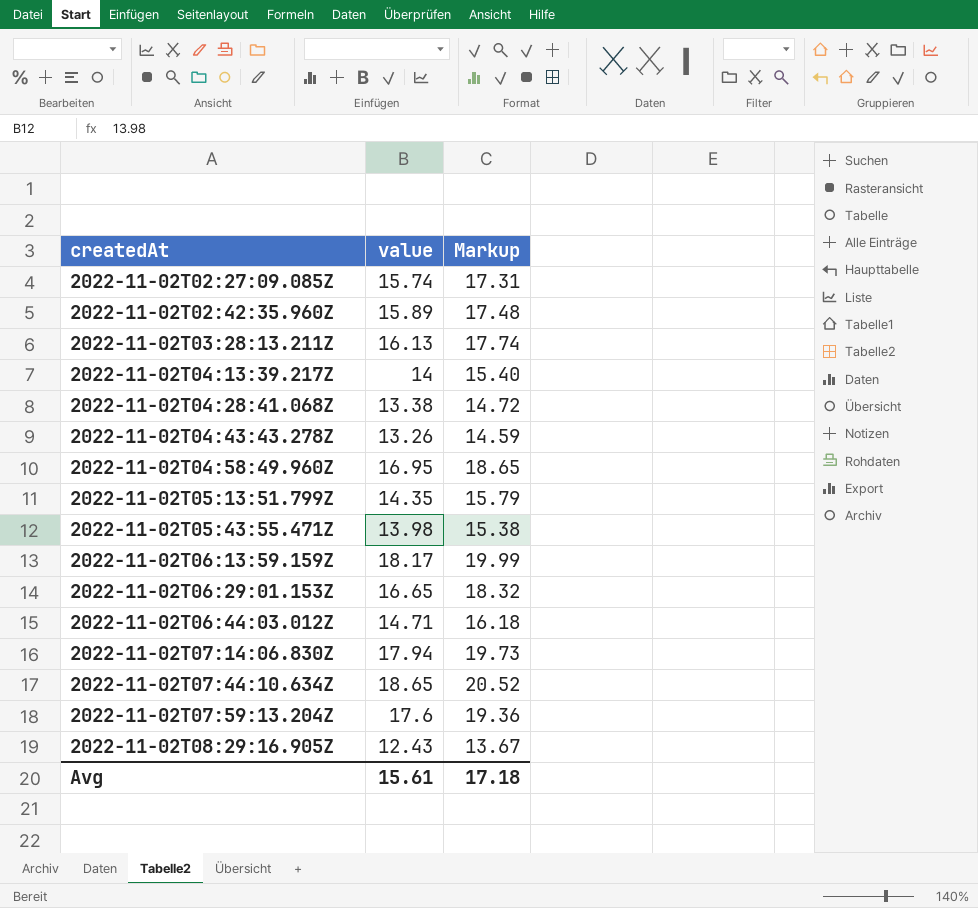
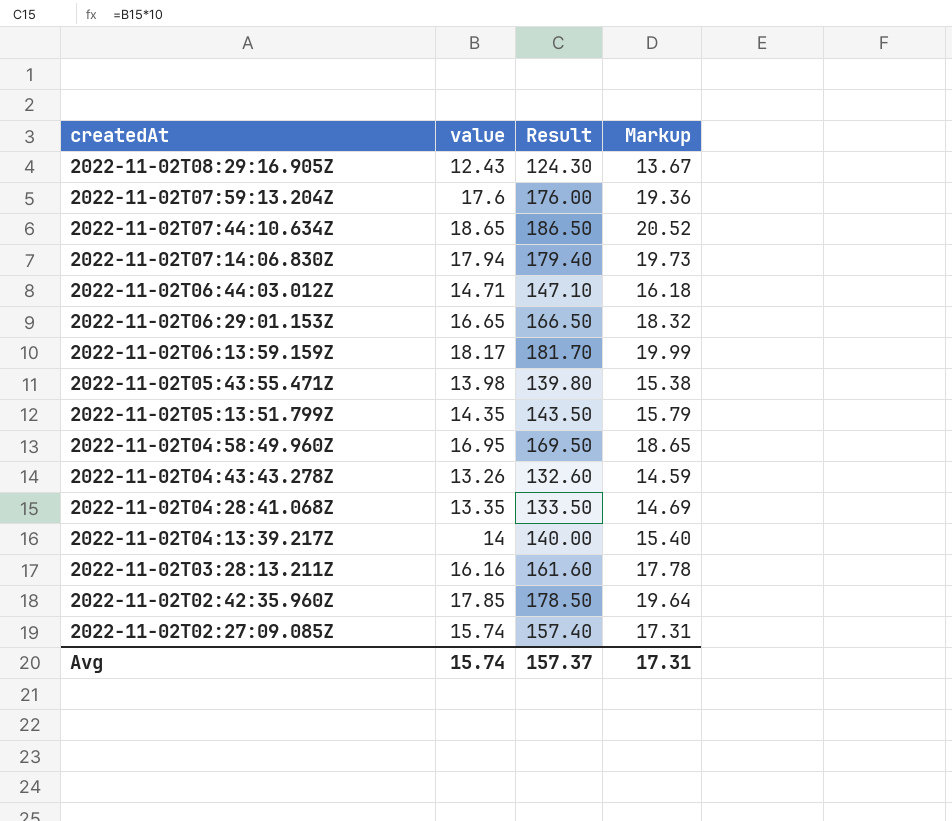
row order: createdAt ascending -> createdAt descending
column Result | formula: none -> [value] * 10
2022-11-02T04:28:41.068Z | value: 13.38 -> 13.35
2022-11-02T04:28:41.068Z | Markup: 14.72 -> 14.69
2022-11-02T03:28:13.211Z | value: 16.13 -> 16.16
2022-11-02T03:28:13.211Z | Markup: 17.74 -> 17.78
2022-11-02T02:42:35.960Z | value: 15.89 -> 17.85
2022-11-02T02:42:35.960Z | Markup: 17.48 -> 19.64
Avg | value: 15.61 -> 15.74
Avg | Markup: 17.18 -> 17.31

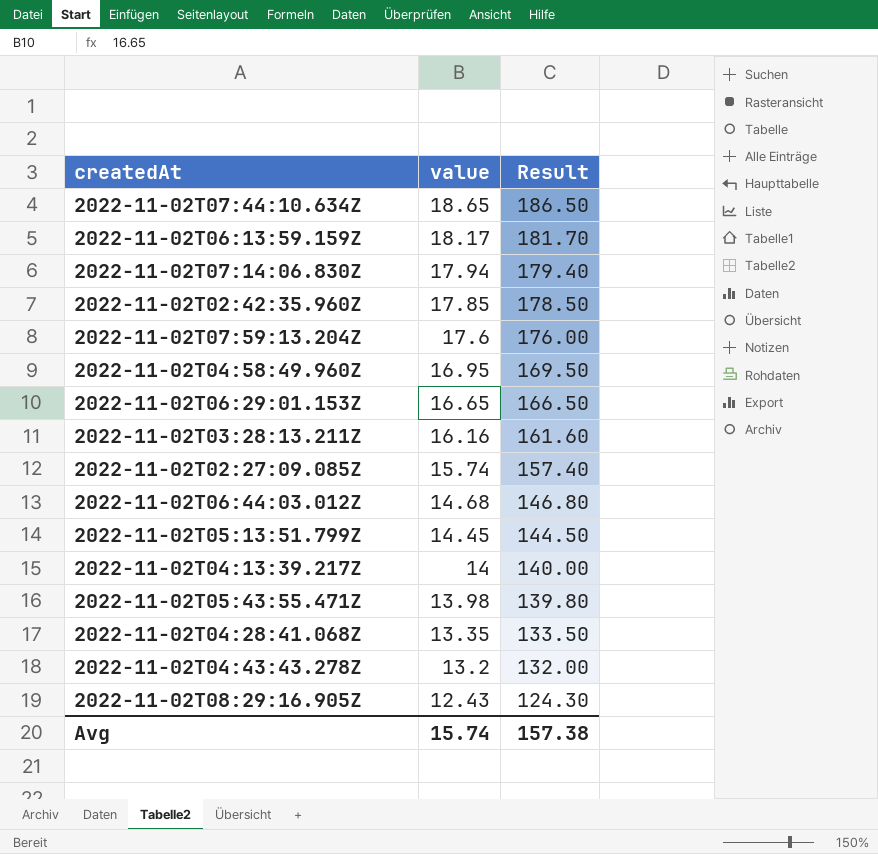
row order: createdAt descending -> value descending
column Markup | formula: [value] * 1.1 -> none
2022-11-02T06:44:03.012Z | value: 14.71 -> 14.68
2022-11-02T06:44:03.012Z | Result: 147.10 -> 146.80
2022-11-02T05:13:51.799Z | value: 14.35 -> 14.45
2022-11-02T05:13:51.799Z | Result: 143.50 -> 144.50
2022-11-02T04:43:43.278Z | value: 13.26 -> 13.2
2022-11-02T04:43:43.278Z | Result: 132.60 -> 132.00
Avg | Result: 157.37 -> 157.38

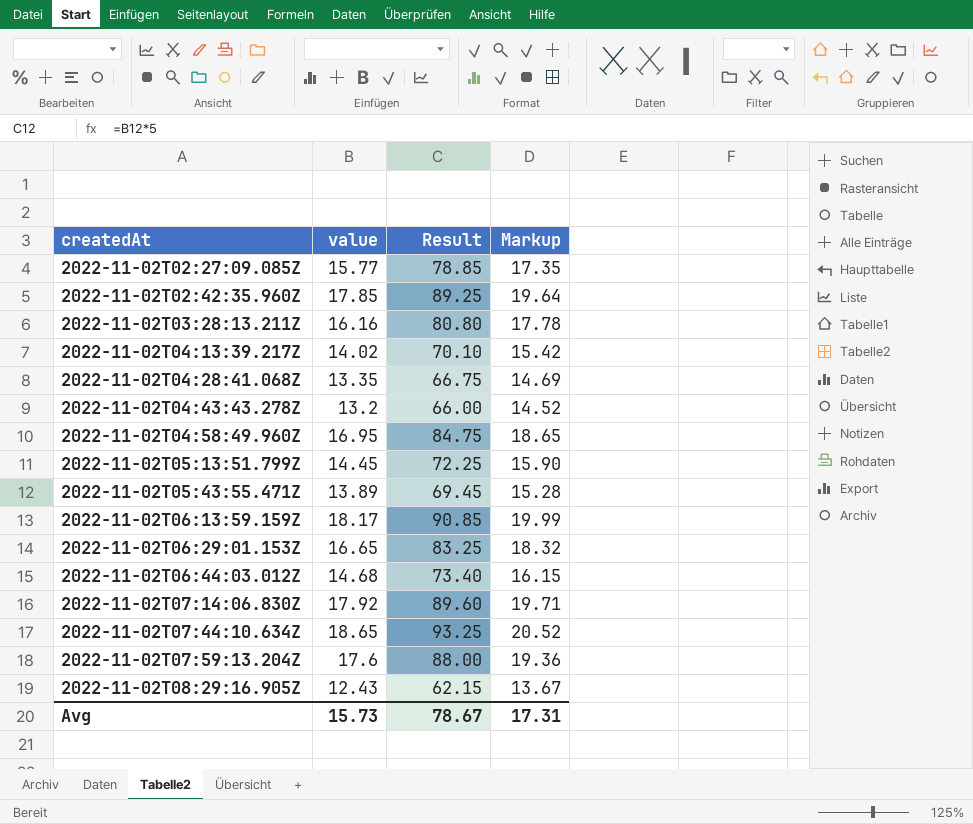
row order: value descending -> createdAt ascending
column Result | formula: [value] * 10 -> [value] * 5
column Markup | formula: none -> [value] * 1.1
2022-11-02T02:27:09.085Z | value: 15.74 -> 15.77
2022-11-02T04:13:39.217Z | value: 14 -> 14.02
2022-11-02T05:43:55.471Z | value: 13.98 -> 13.89
2022-11-02T07:14:06.830Z | value: 17.94 -> 17.92
Avg | value: 15.74 -> 15.73
Avg | Result: 157.38 -> 78.67

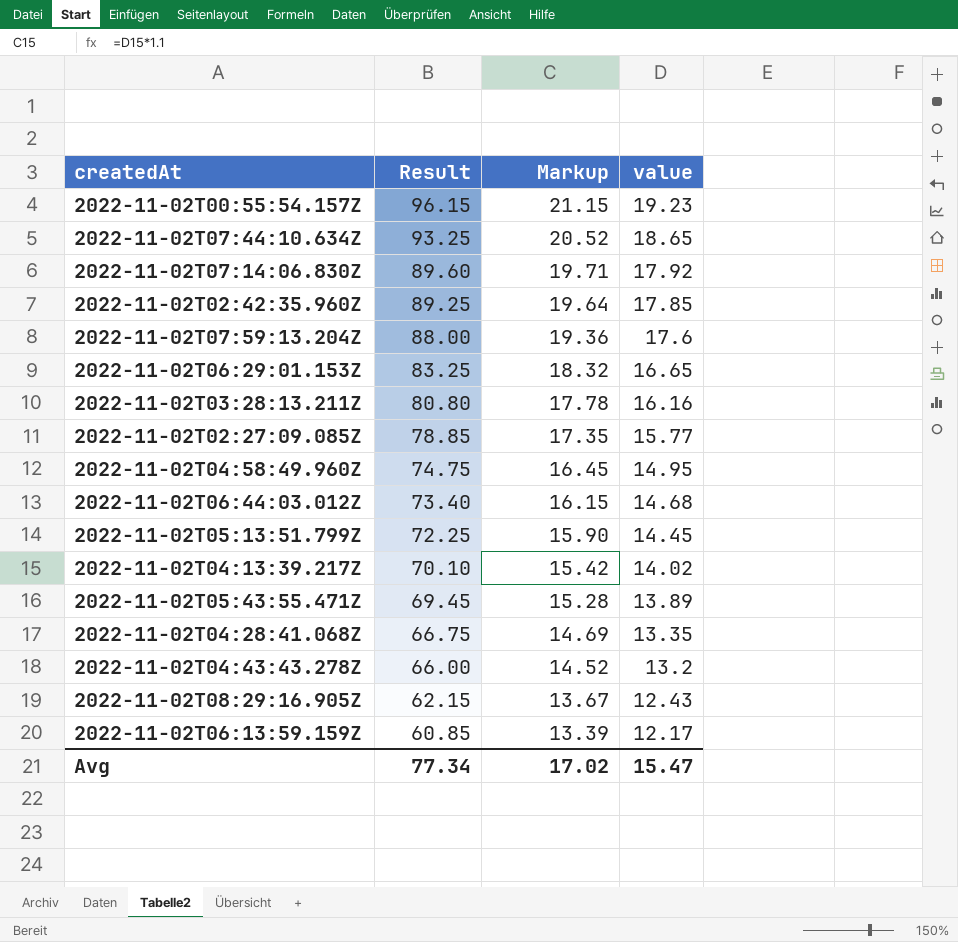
row order: createdAt ascending -> Result descending
column value | position: 2 -> 4
row 2022-11-02T00:55:54.157Z: none -> 96.15 | 21.15 | 19.23
2022-11-02T04:58:49.960Z | Result: 84.75 -> 74.75
2022-11-02T04:58:49.960Z | Markup: 18.65 -> 16.45
2022-11-02T04:58:49.960Z | value: 16.95 -> 14.95
2022-11-02T06:13:59.159Z | Result: 90.85 -> 60.85
2022-11-02T06:13:59.159Z | Markup: 19.99 -> 13.39
2022-11-02T06:13:59.159Z | value: 18.17 -> 12.17
Avg | Result: 78.67 -> 77.34
Avg | Markup: 17.31 -> 17.02
Avg | value: 15.73 -> 15.47

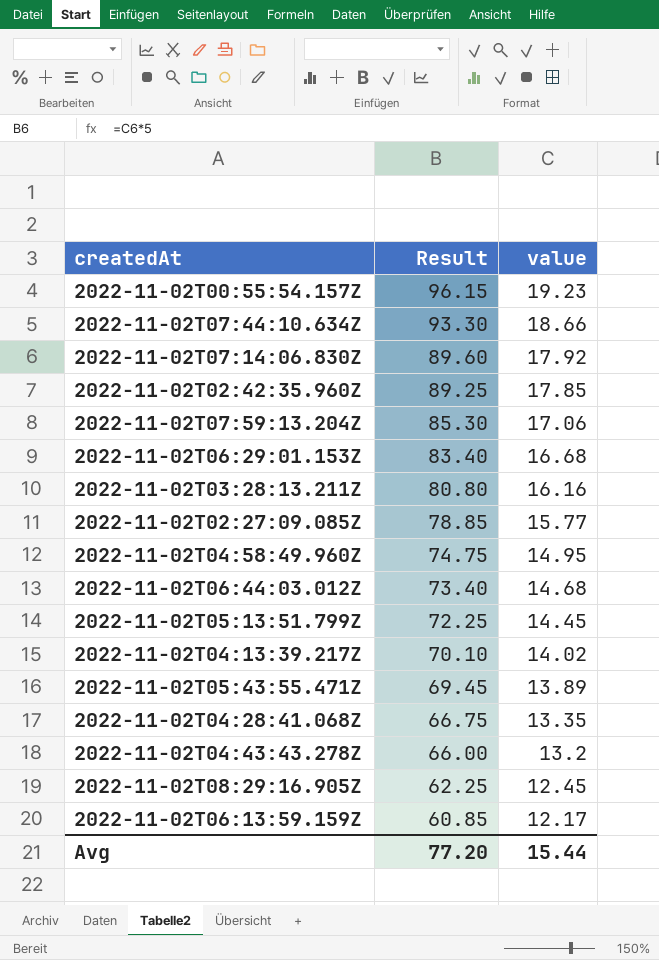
column Markup | formula: [value] * 1.1 -> none
2022-11-02T07:44:10.634Z | Result: 93.25 -> 93.30
2022-11-02T07:44:10.634Z | value: 18.65 -> 18.66
2022-11-02T07:59:13.204Z | Result: 88.00 -> 85.30
2022-11-02T07:59:13.204Z | value: 17.6 -> 17.06
2022-11-02T06:29:01.153Z | Result: 83.25 -> 83.40
2022-11-02T06:29:01.153Z | value: 16.65 -> 16.68
2022-11-02T08:29:16.905Z | Result: 62.15 -> 62.25
2022-11-02T08:29:16.905Z | value: 12.43 -> 12.45
Avg | Result: 77.34 -> 77.20
Avg | value: 15.47 -> 15.44

